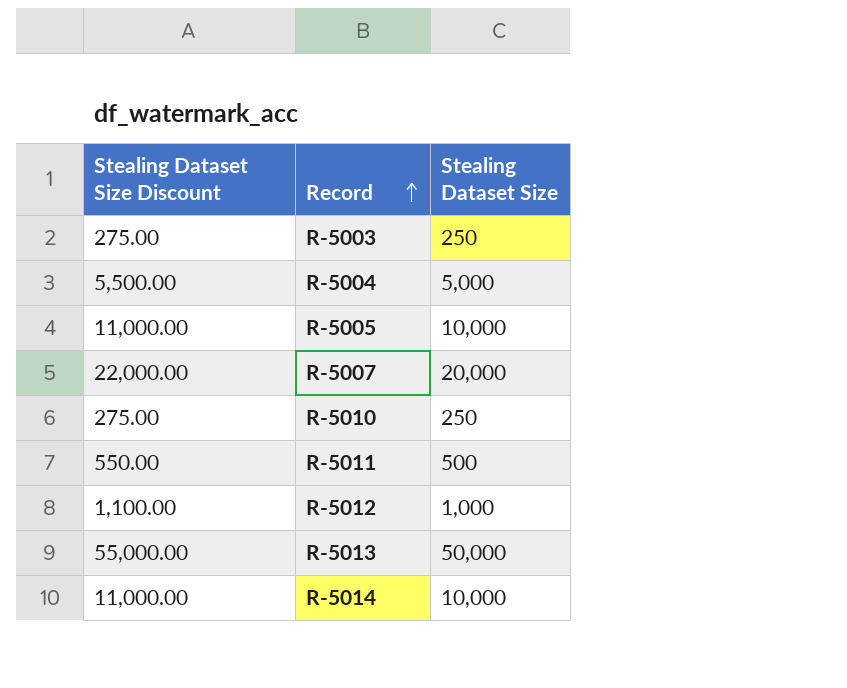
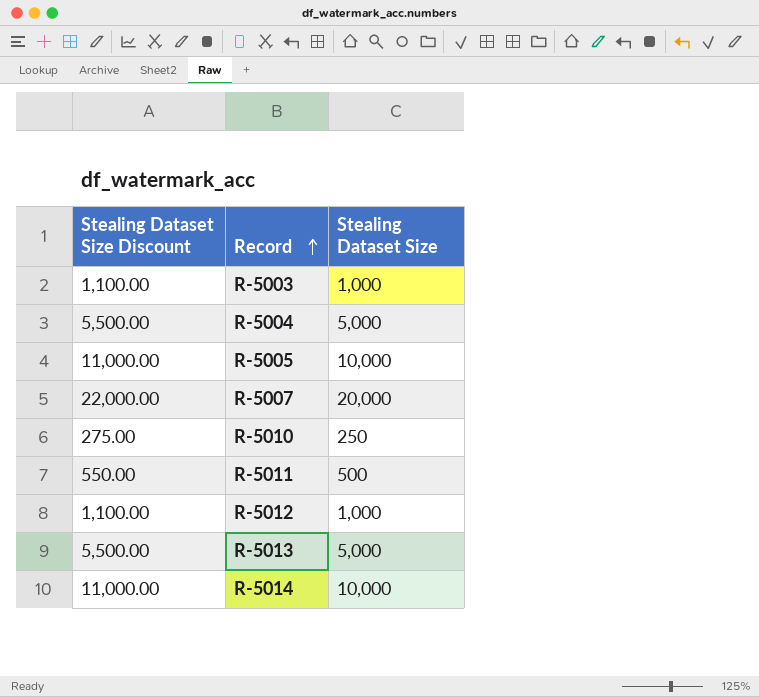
R-5003 | Stealing Dataset Size Discount: 275.00 -> 1,100.00
R-5003 | Stealing Dataset Size: 250 -> 1,000
R-5013 | Stealing Dataset Size Discount: 55,000.00 -> 5,500.00
R-5013 | Stealing Dataset Size: 50,000 -> 5,000

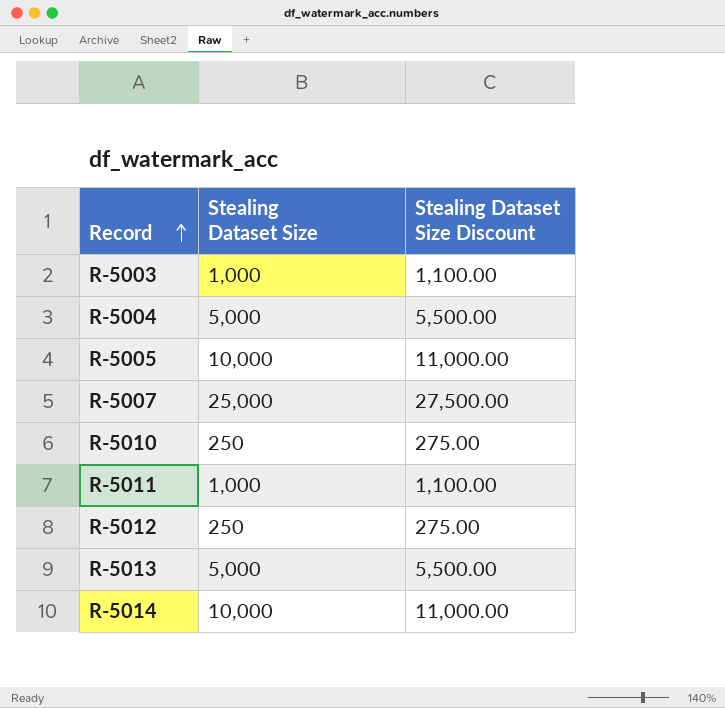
column Stealing Dataset Size Discount | position: 1 -> 3
R-5007 | Stealing Dataset Size: 20,000 -> 25,000
R-5007 | Stealing Dataset Size Discount: 22,000.00 -> 27,500.00
R-5011 | Stealing Dataset Size: 500 -> 1,000
R-5011 | Stealing Dataset Size Discount: 550.00 -> 1,100.00
R-5012 | Stealing Dataset Size: 1,000 -> 250
R-5012 | Stealing Dataset Size Discount: 1,100.00 -> 275.00

